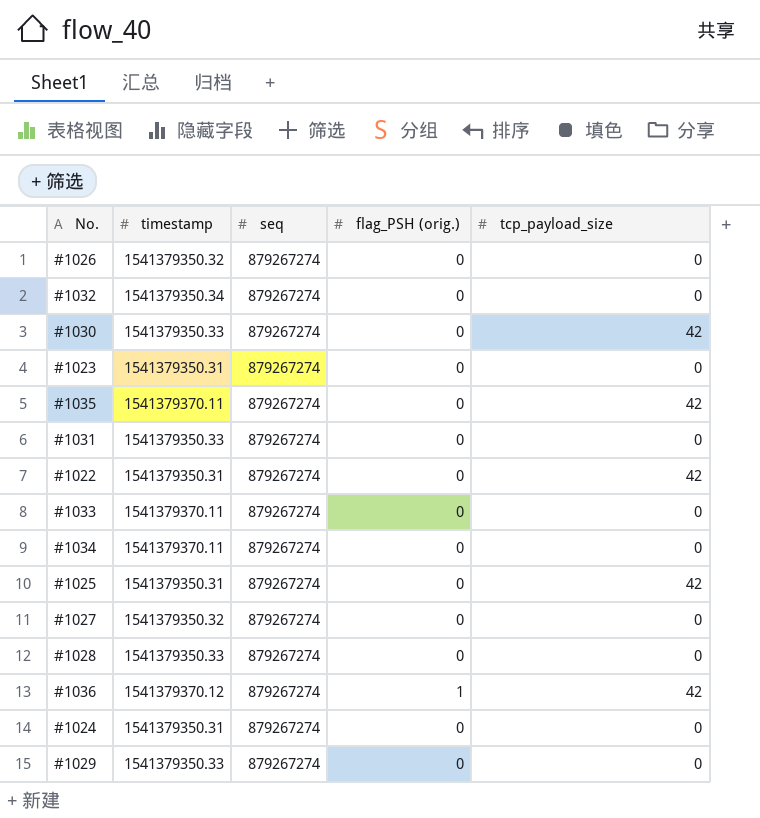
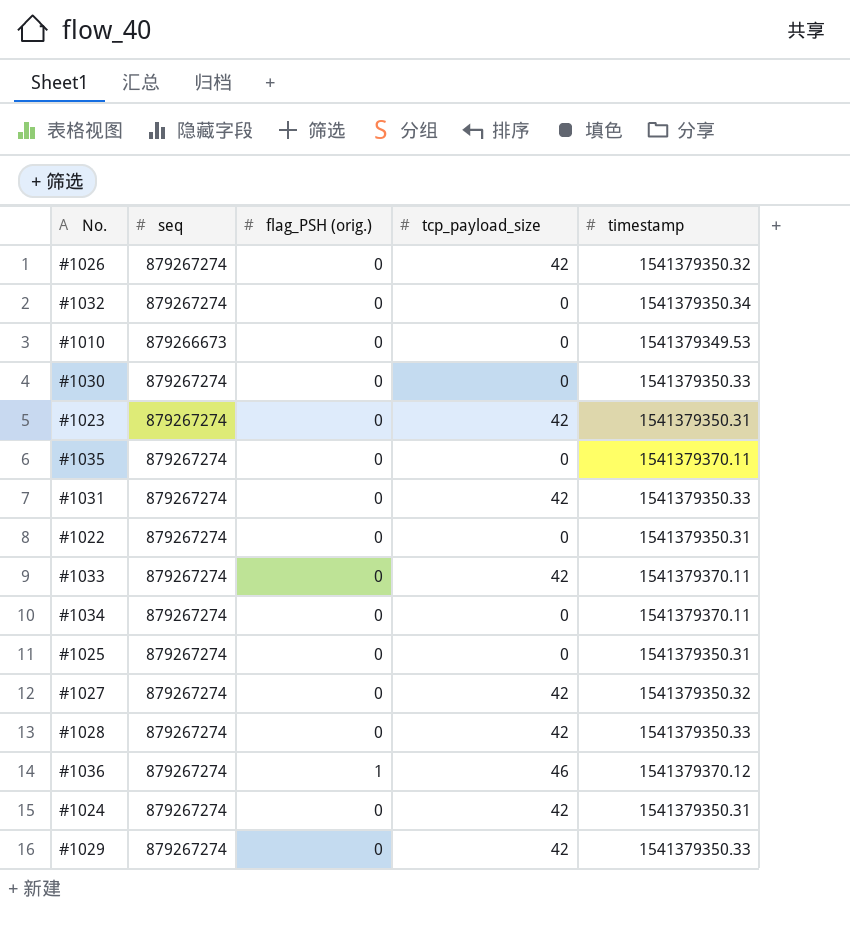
column timestamp | position: 2 -> 5
#1026 | tcp_payload_size: 0 -> 42
row #1010: none -> 879266673 | 0 | 0 | 1541379349.53
#1030 | tcp_payload_size: 42 -> 0
#1023 | tcp_payload_size: 0 -> 42
#1035 | tcp_payload_size: 42 -> 0
#1031 | tcp_payload_size: 0 -> 42
#1022 | tcp_payload_size: 42 -> 0
#1033 | tcp_payload_size: 0 -> 42
#1025 | tcp_payload_size: 42 -> 0
#1027 | tcp_payload_size: 0 -> 42
#1028 | tcp_payload_size: 0 -> 42
#1036 | tcp_payload_size: 42 -> 46
#1024 | tcp_payload_size: 0 -> 42
#1029 | tcp_payload_size: 0 -> 42

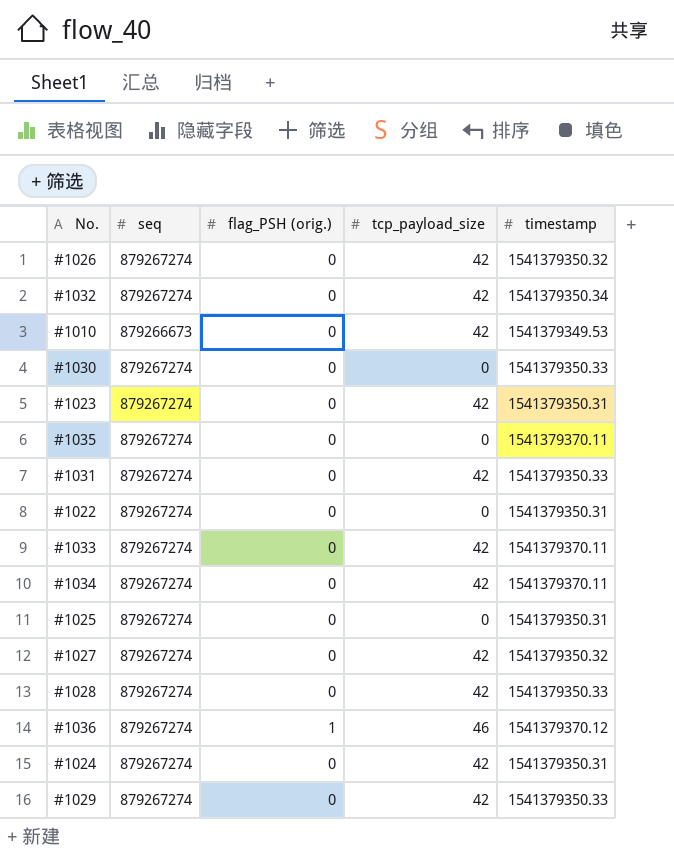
#1032 | tcp_payload_size: 0 -> 42
#1010 | tcp_payload_size: 0 -> 42
#1034 | tcp_payload_size: 0 -> 42

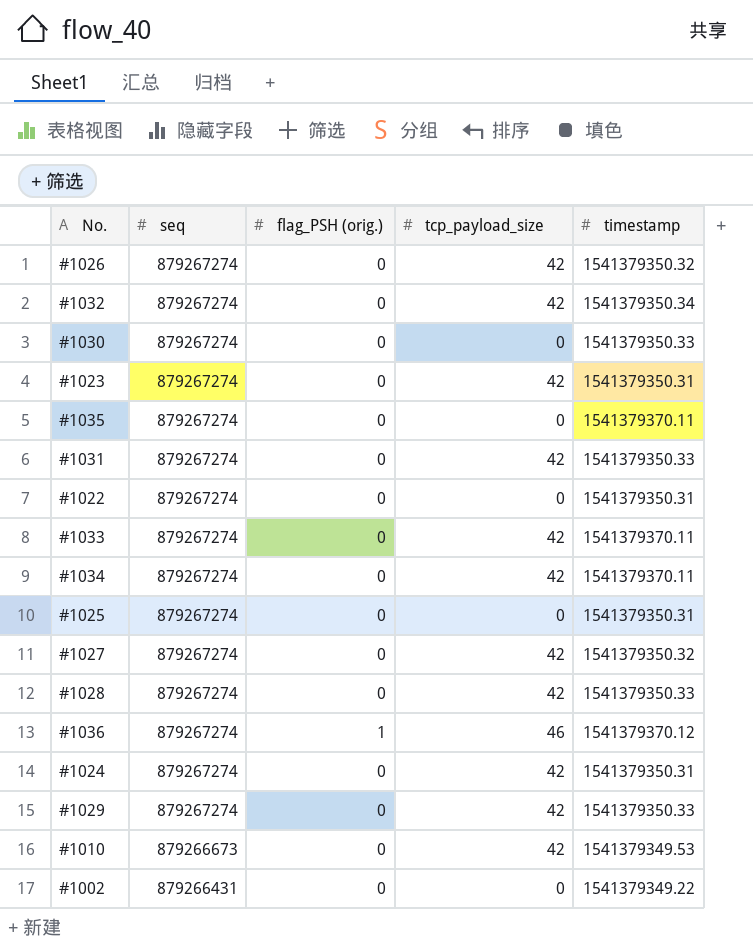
row order: none -> seq descending
row #1002: none -> 879266431 | 0 | 0 | 1541379349.22

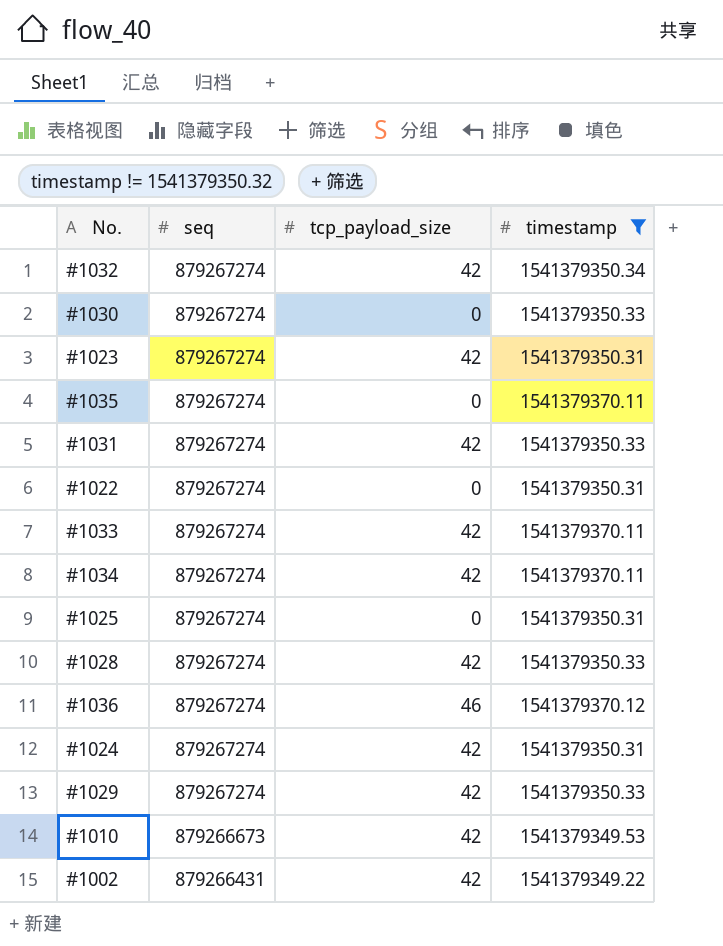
filter: none -> timestamp != 1541379350.32
column flag_PSH (orig.) | position: 3 -> none
#1002 | tcp_payload_size: 0 -> 42

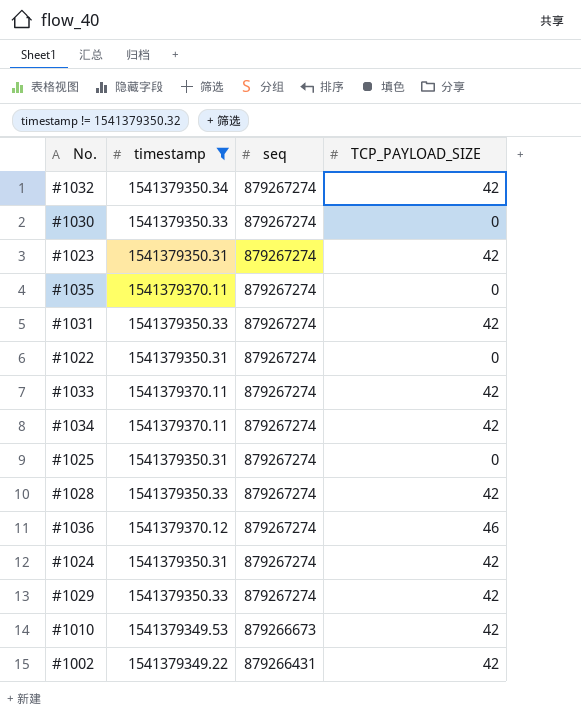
column timestamp | position: 4 -> 2
column name: tcp_payload_size -> TCP_PAYLOAD_SIZE

